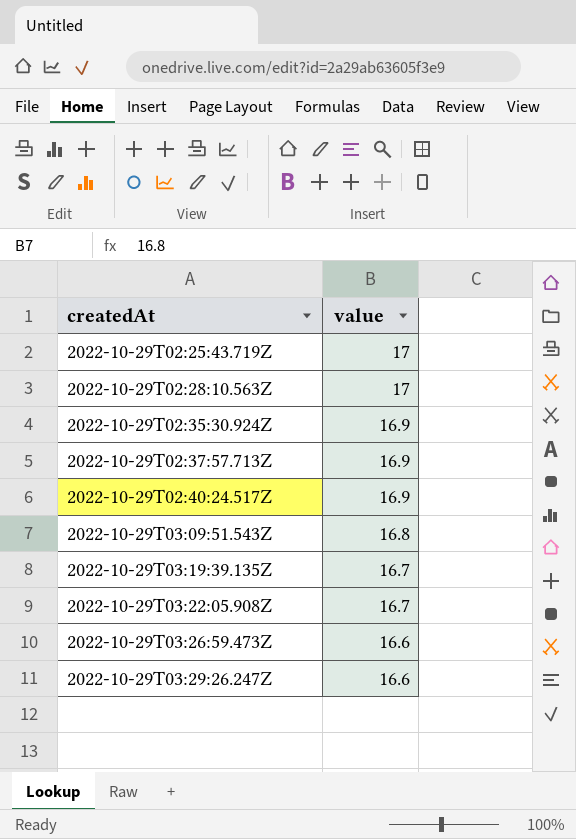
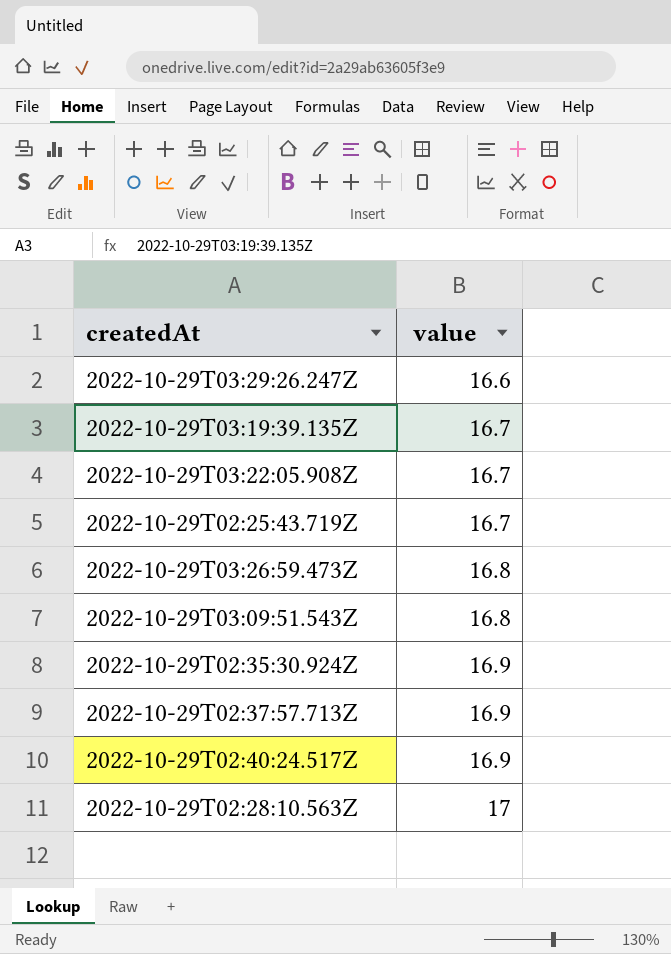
row order: createdAt ascending -> value ascending
2022-10-29T02:25:43.719Z | value: 17 -> 16.7
2022-10-29T03:26:59.473Z | value: 16.6 -> 16.8

